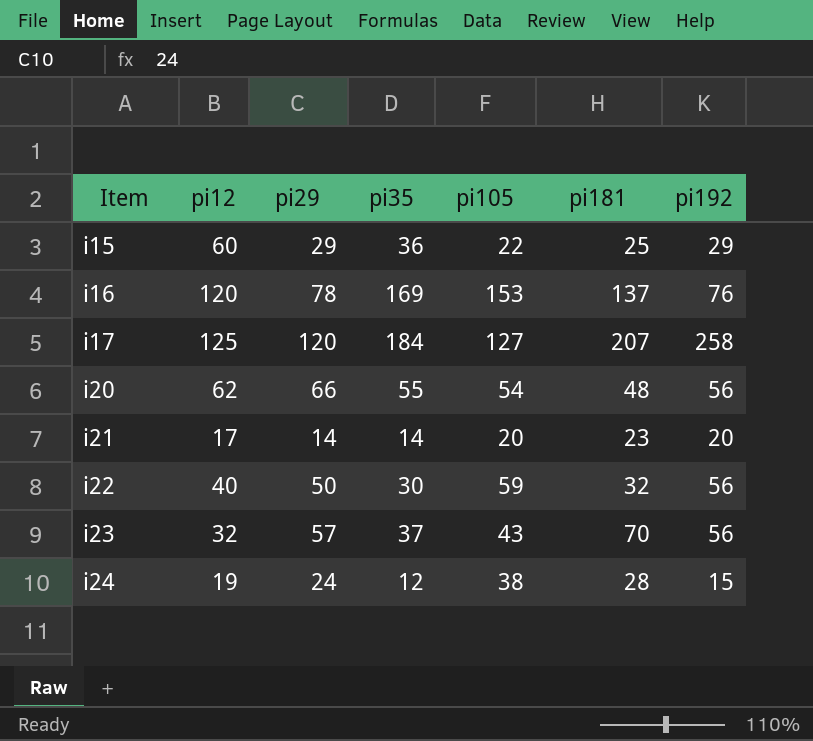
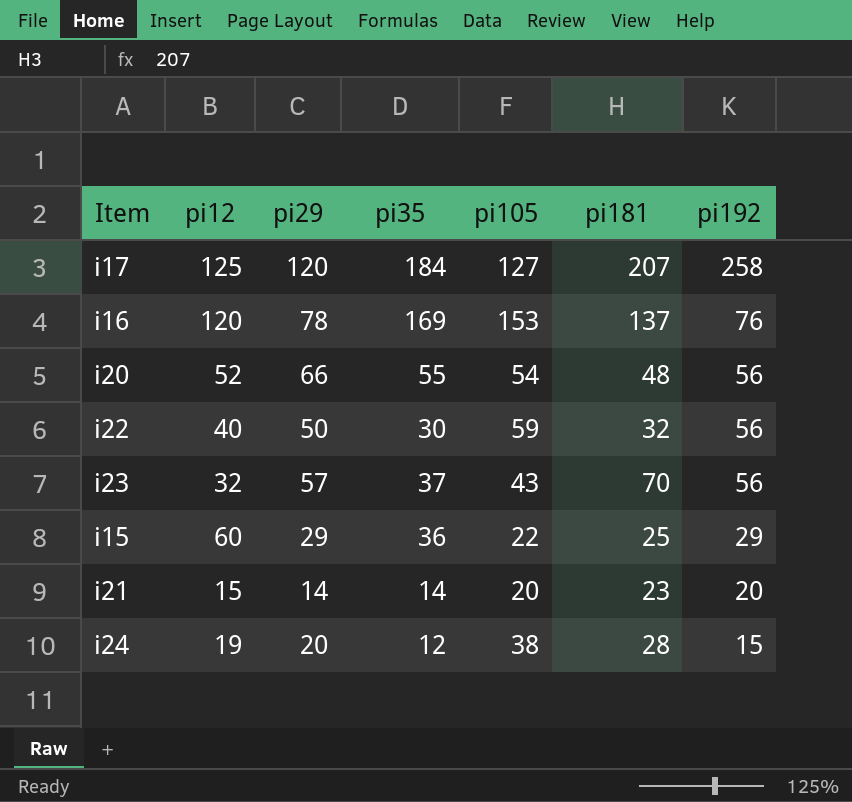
row order: Item ascending -> pi192 descending
i20 | pi12: 62 -> 52
i21 | pi12: 17 -> 15
i24 | pi29: 24 -> 20

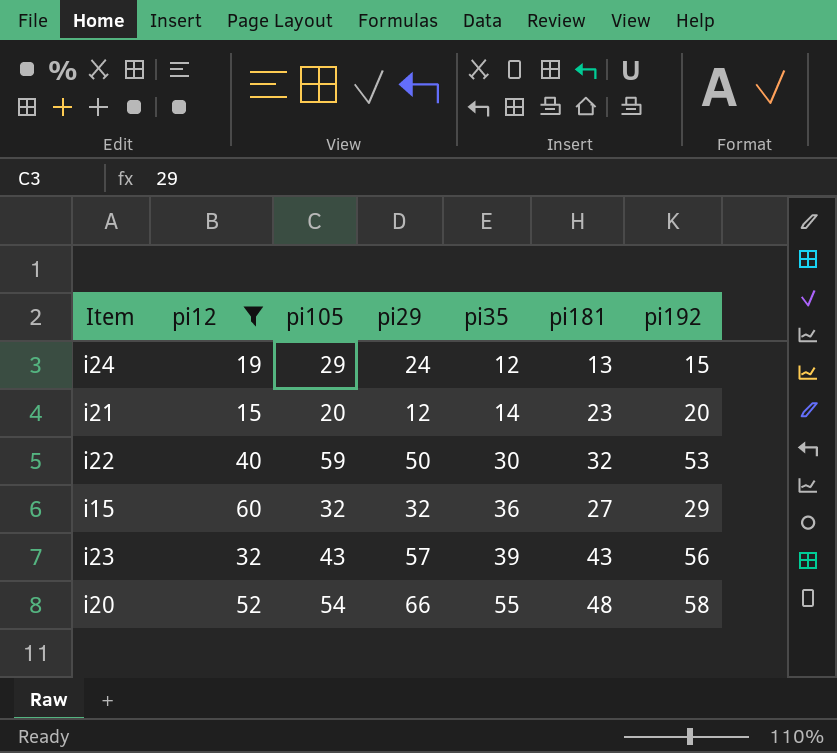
filter: none -> pi12 <= 60
row order: pi192 descending -> pi35 ascending
column pi105 | position: 5 -> 3
i24 | pi105: 38 -> 29
i24 | pi29: 20 -> 24
i24 | pi181: 28 -> 13
i21 | pi29: 14 -> 12
i22 | pi192: 56 -> 53
i15 | pi105: 22 -> 32
i15 | pi29: 29 -> 32
i15 | pi181: 25 -> 27
i23 | pi35: 37 -> 39
i23 | pi181: 70 -> 43
i20 | pi192: 56 -> 58

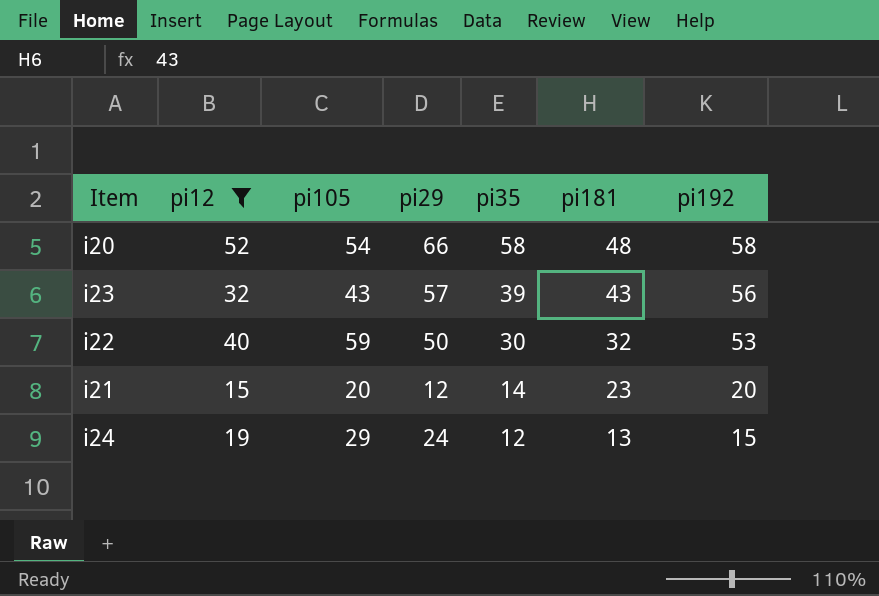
row order: pi35 ascending -> pi35 descending
row i15: 60 | 32 | 32 | 36 | 27 | 29 -> none
i20 | pi35: 55 -> 58

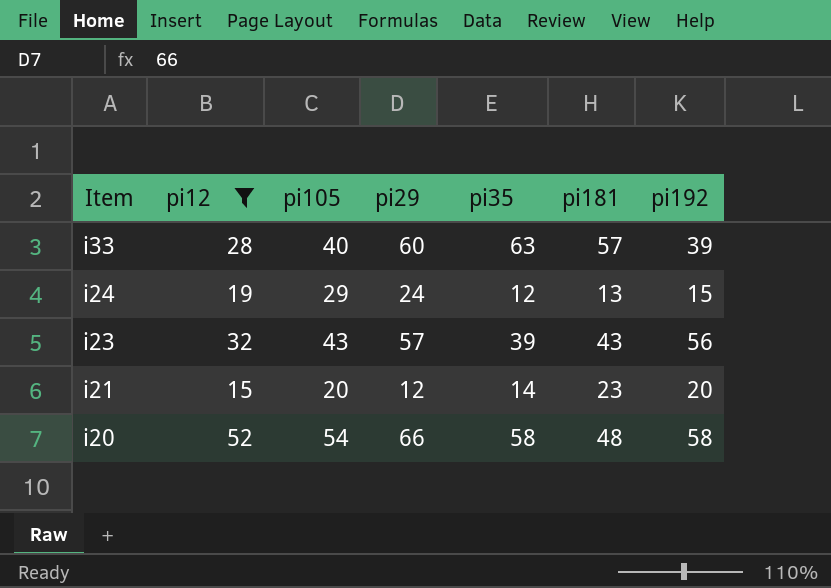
row order: pi35 descending -> Item descending
row i22: 40 | 59 | 50 | 30 | 32 | 53 -> none
row i33: none -> 28 | 40 | 60 | 63 | 57 | 39

